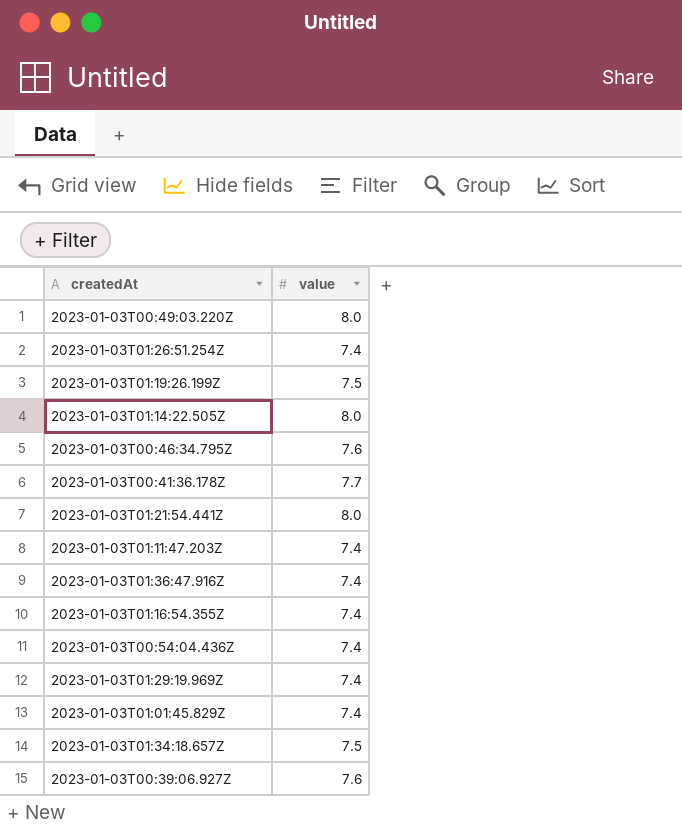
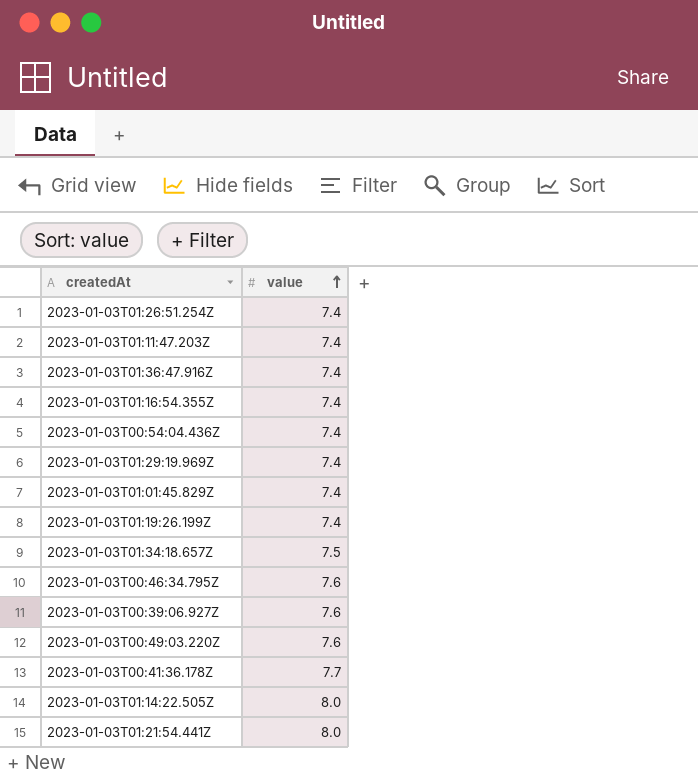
row order: none -> value ascending
2023-01-03T01:19:26.199Z | value: 7.5 -> 7.4
2023-01-03T00:49:03.220Z | value: 8.0 -> 7.6

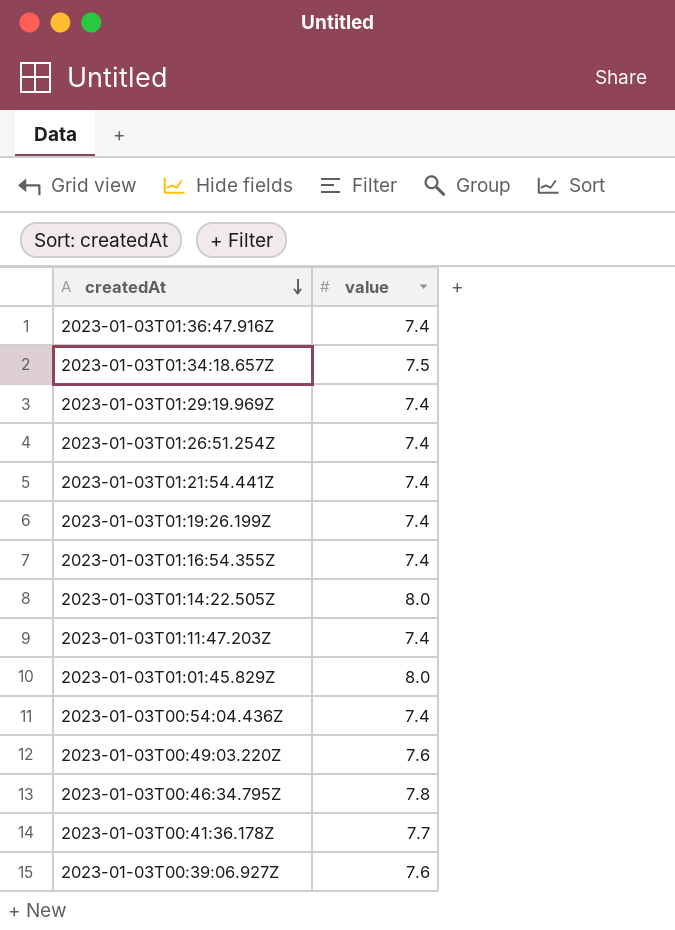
row order: value ascending -> createdAt descending
2023-01-03T01:21:54.441Z | value: 8.0 -> 7.4
2023-01-03T01:01:45.829Z | value: 7.4 -> 8.0
2023-01-03T00:46:34.795Z | value: 7.6 -> 7.8

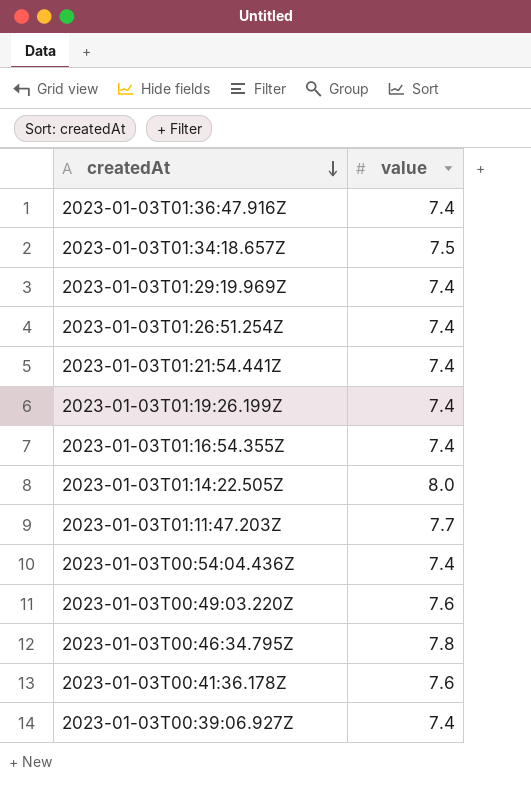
row 2023-01-03T01:01:45.829Z: 8.0 -> none
2023-01-03T01:11:47.203Z | value: 7.4 -> 7.7
2023-01-03T00:41:36.178Z | value: 7.7 -> 7.6
2023-01-03T00:39:06.927Z | value: 7.6 -> 7.4

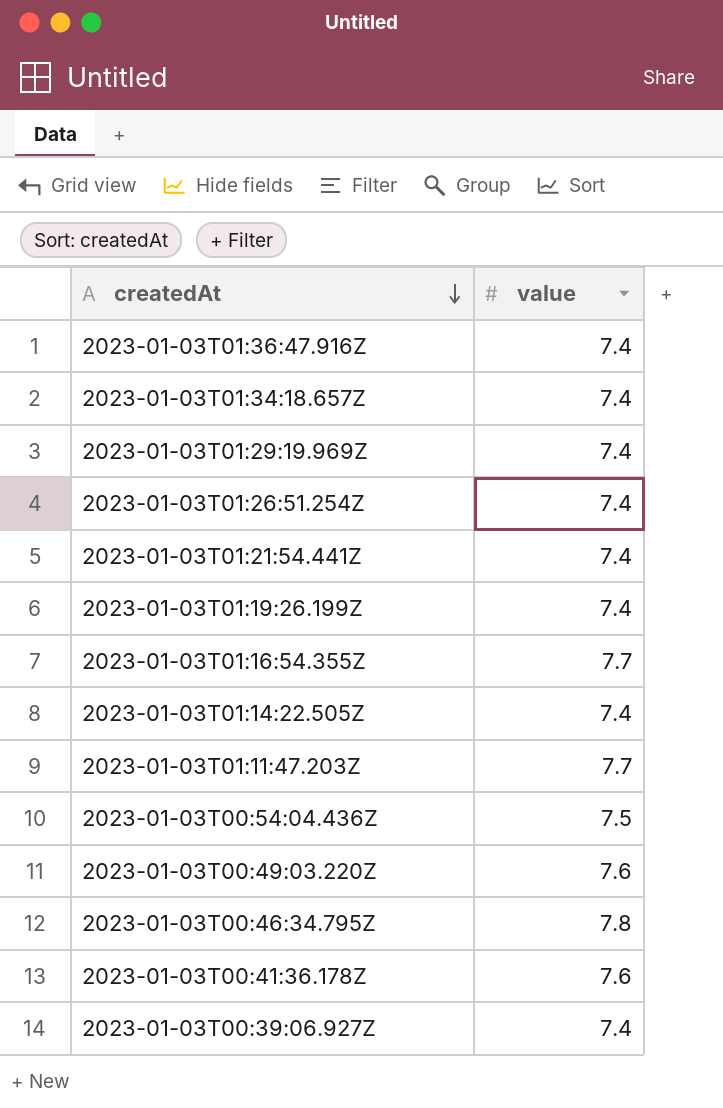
2023-01-03T01:34:18.657Z | value: 7.5 -> 7.4
2023-01-03T01:16:54.355Z | value: 7.4 -> 7.7
2023-01-03T01:14:22.505Z | value: 8.0 -> 7.4
2023-01-03T00:54:04.436Z | value: 7.4 -> 7.5

